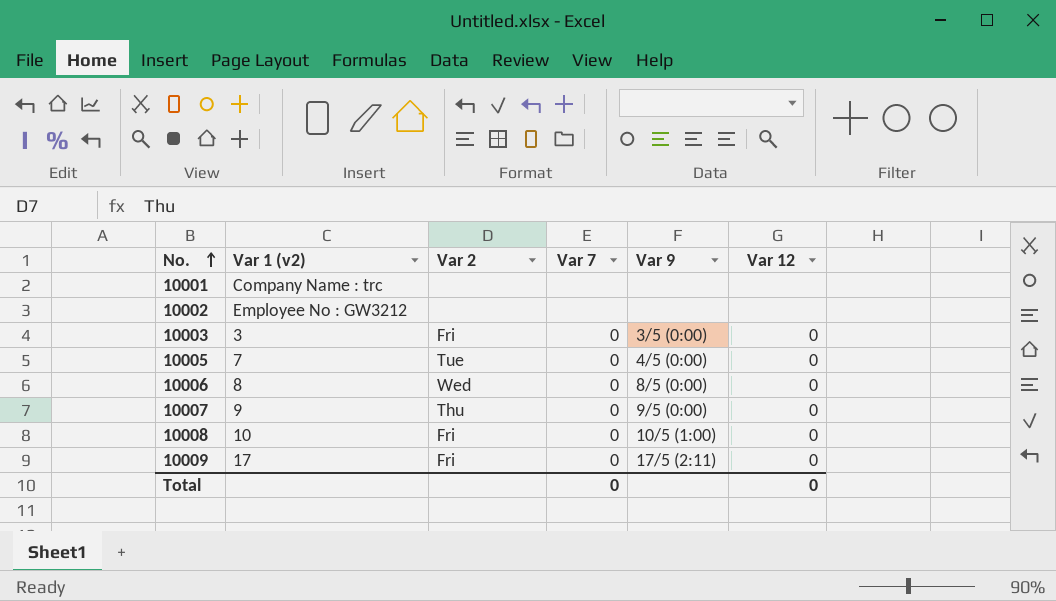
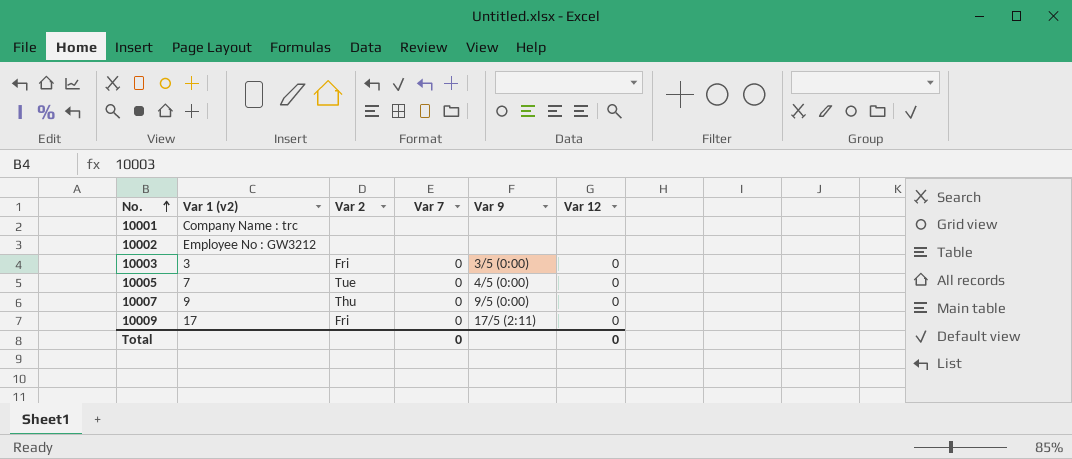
row 10006: 8 | Wed | 0 | 8/5 (0:00) | 0 -> none
row 10008: 10 | Fri | 0 | 10/5 (1:00) | 0 -> none

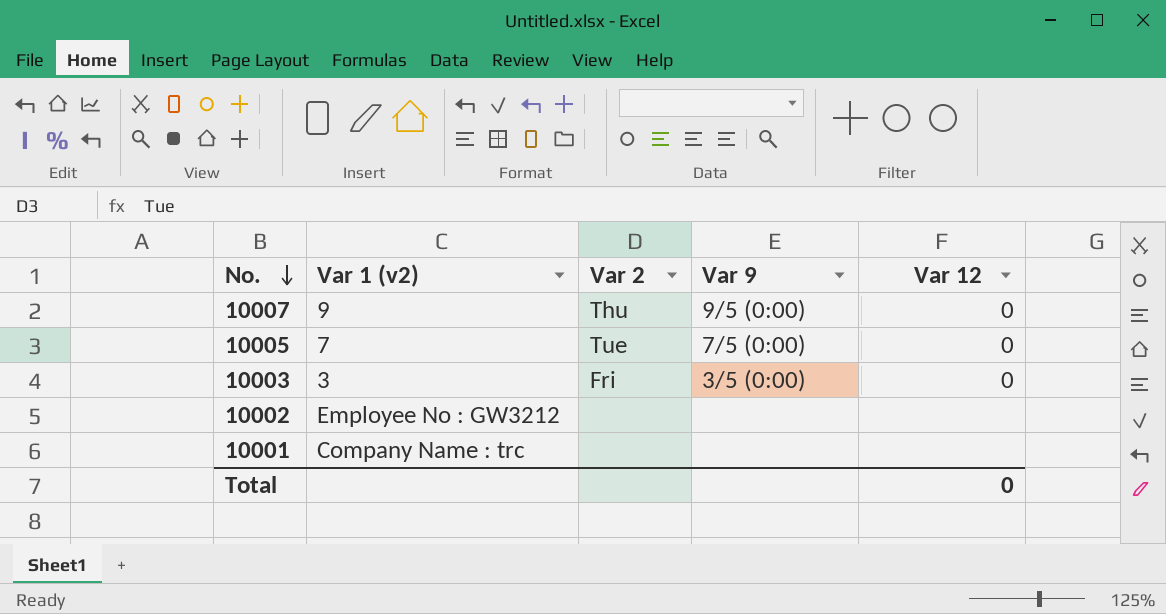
row order: No. ascending -> No. descending
column Var 7 | position: 4 -> none
row 10009: 17 | Fri | 0 | 17/5 (2:11) | 0 -> none
10005 | Var 9: 4/5 (0:00) -> 7/5 (0:00)

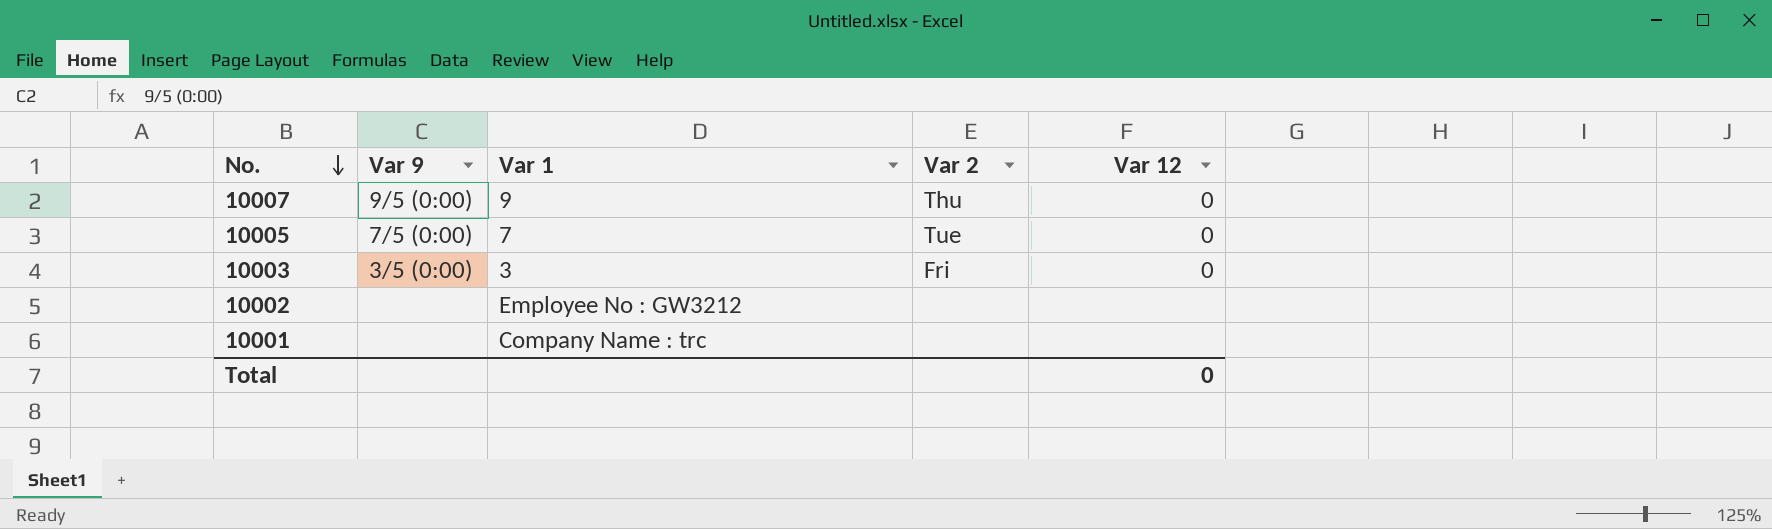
column Var 9 | position: 4 -> 2
column name: Var 1 (v2) -> Var 1

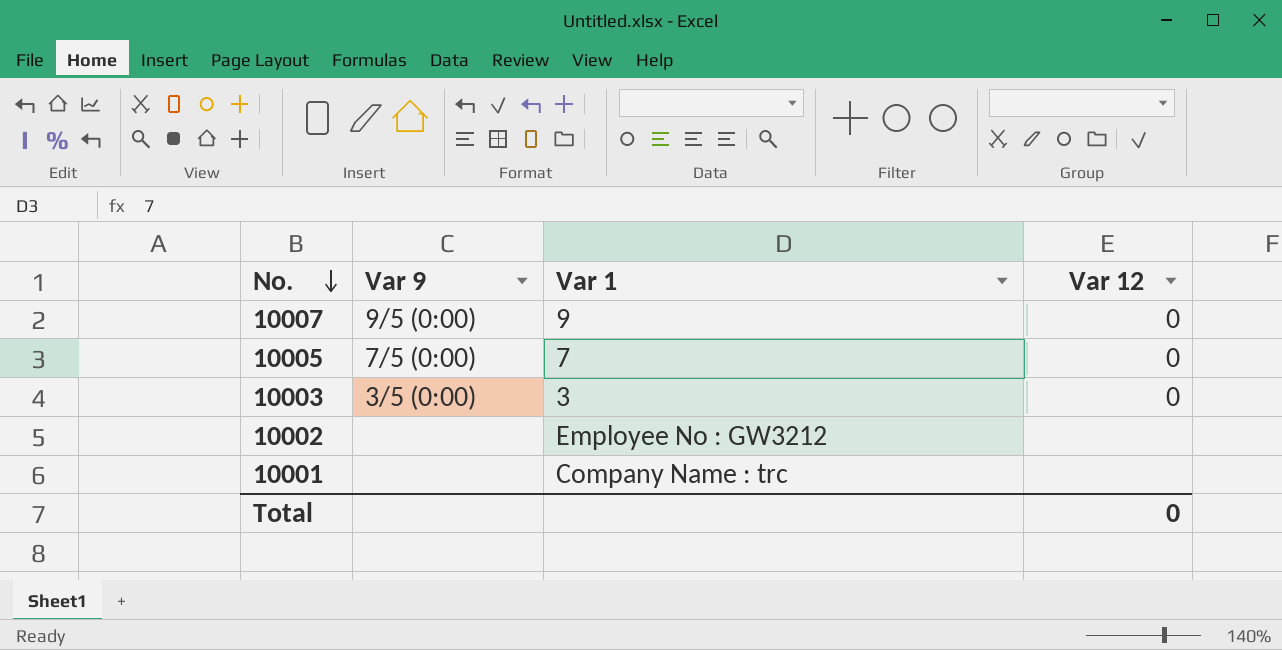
column Var 2 | position: 4 -> none

